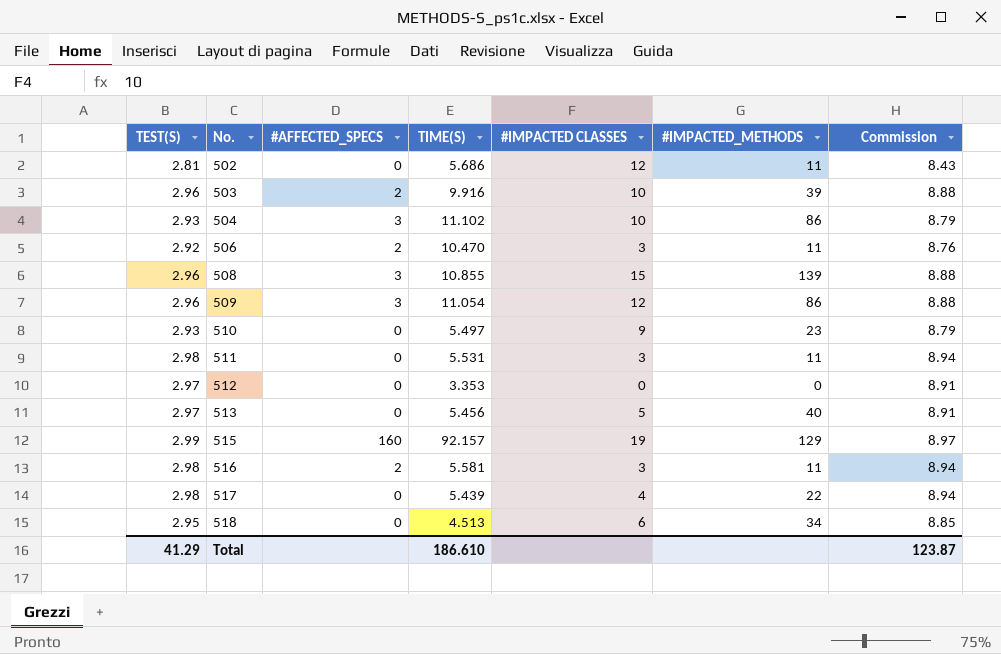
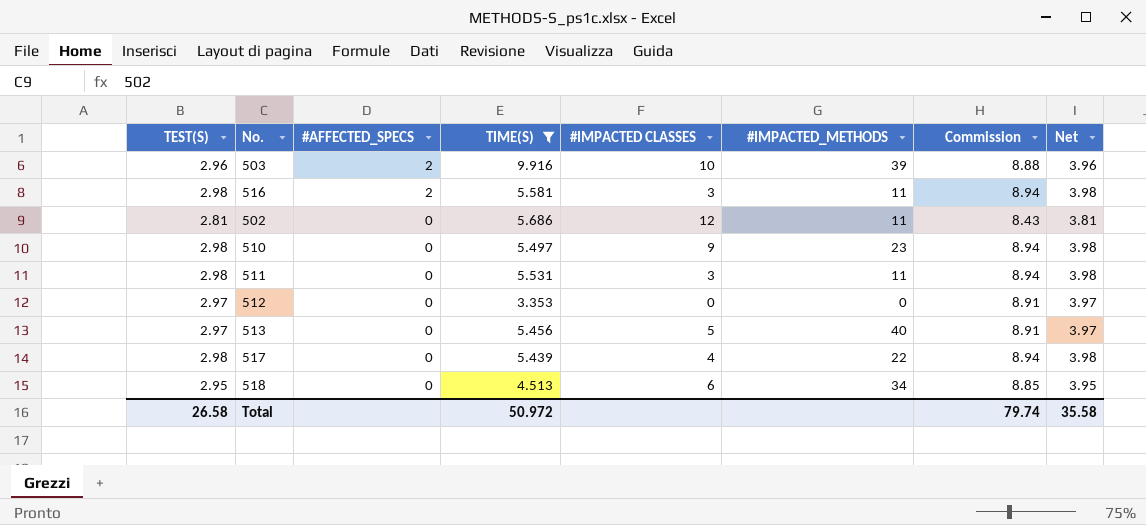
filter: none -> TIME(S) <= 9.916
row order: No. ascending -> #AFFECTED_SPECS descending
column Net | formula: none -> [TEST(S)] + 1
510 | TEST(S): 2.93 -> 2.98
510 | Commission: 8.79 -> 8.94
Total | TEST(S): 41.29 -> 26.58
Total | TIME(S): 186.610 -> 50.972
Total | Commission: 123.87 -> 79.74

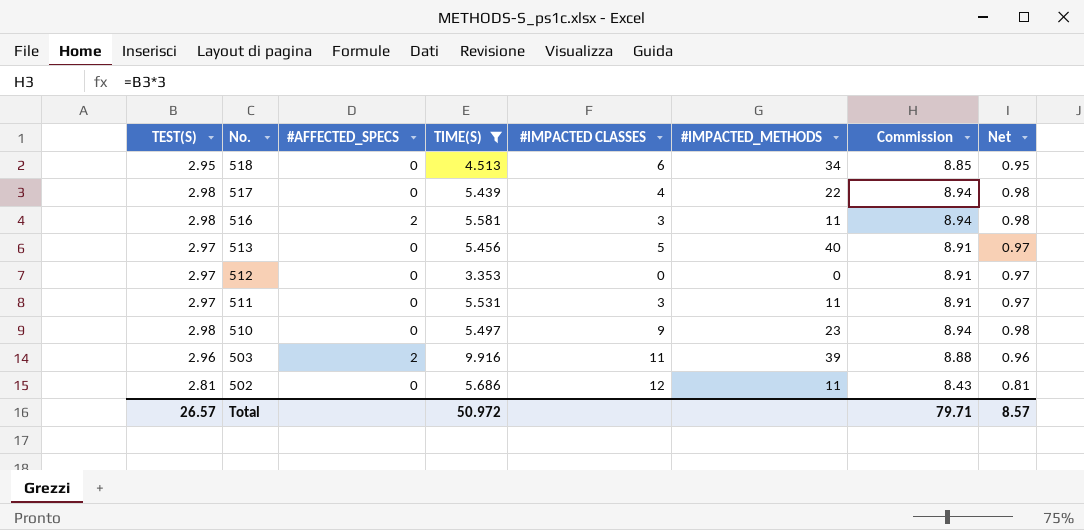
row order: #AFFECTED_SPECS descending -> No. descending
column Net | formula: [TEST(S)] + 1 -> [TEST(S)] - 2
511 | TEST(S): 2.98 -> 2.97
511 | Commission: 8.94 -> 8.91
503 | #IMPACTED CLASSES: 10 -> 11
Total | TEST(S): 26.58 -> 26.57
Total | Commission: 79.74 -> 79.71
Total | Net: 35.58 -> 8.57

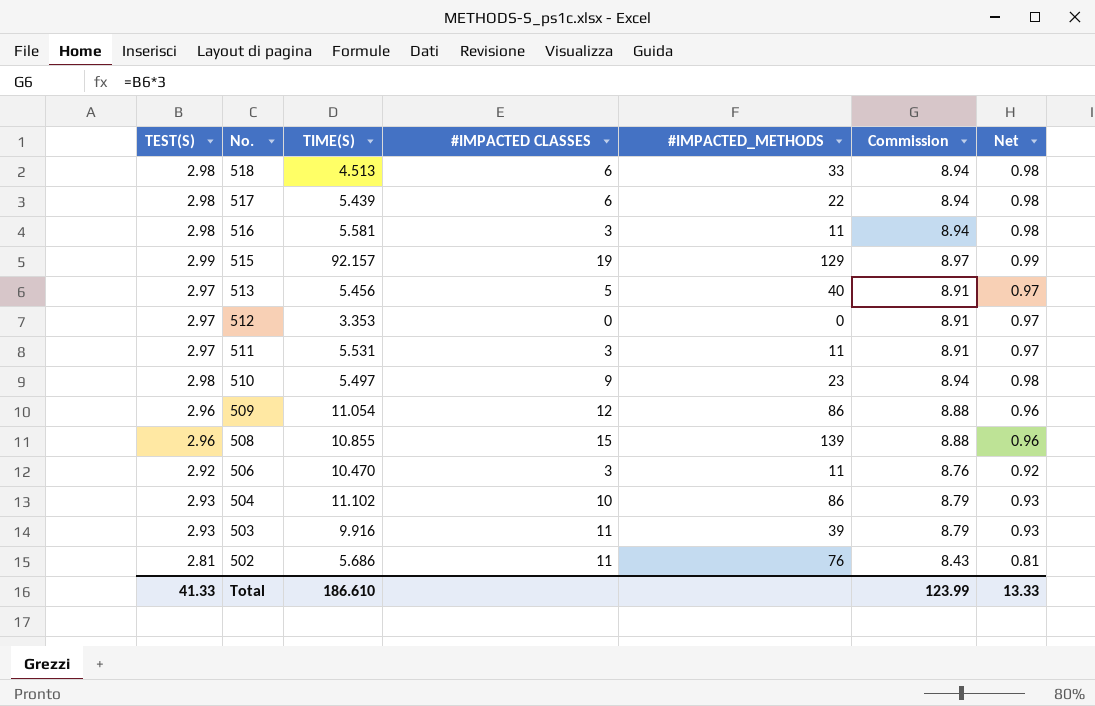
filter: TIME(S) <= 9.916 -> none
column #AFFECTED_SPECS | position: 3 -> none
518 | TEST(S): 2.95 -> 2.98
518 | #IMPACTED_METHODS: 34 -> 33
518 | Commission: 8.85 -> 8.94
518 | Net: 0.95 -> 0.98
517 | #IMPACTED CLASSES: 4 -> 6
503 | TEST(S): 2.96 -> 2.93
503 | Commission: 8.88 -> 8.79
503 | Net: 0.96 -> 0.93
502 | #IMPACTED CLASSES: 12 -> 11
502 | #IMPACTED_METHODS: 11 -> 76
Total | TEST(S): 26.57 -> 41.33
Total | TIME(S): 50.972 -> 186.610
Total | Commission: 79.71 -> 123.99
Total | Net: 8.57 -> 13.33

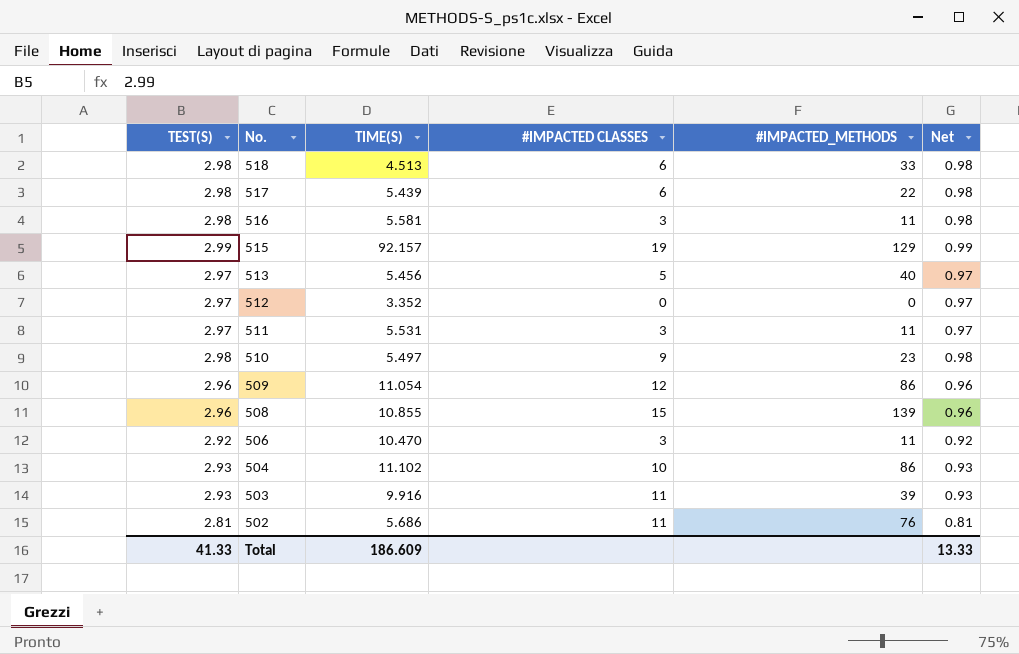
column Commission | formula: [TEST(S)] * 3 -> none
512 | TIME(S): 3.353 -> 3.352
Total | TIME(S): 186.610 -> 186.609

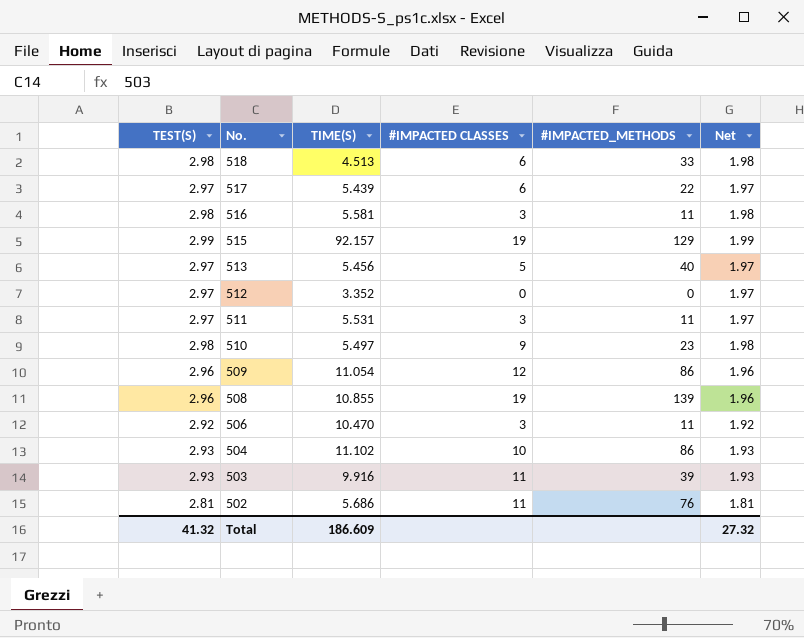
column Net | formula: [TEST(S)] - 2 -> [TEST(S)] - 1
517 | TEST(S): 2.98 -> 2.97
508 | #IMPACTED CLASSES: 15 -> 19
Total | TEST(S): 41.33 -> 41.32
Total | Net: 13.33 -> 27.32

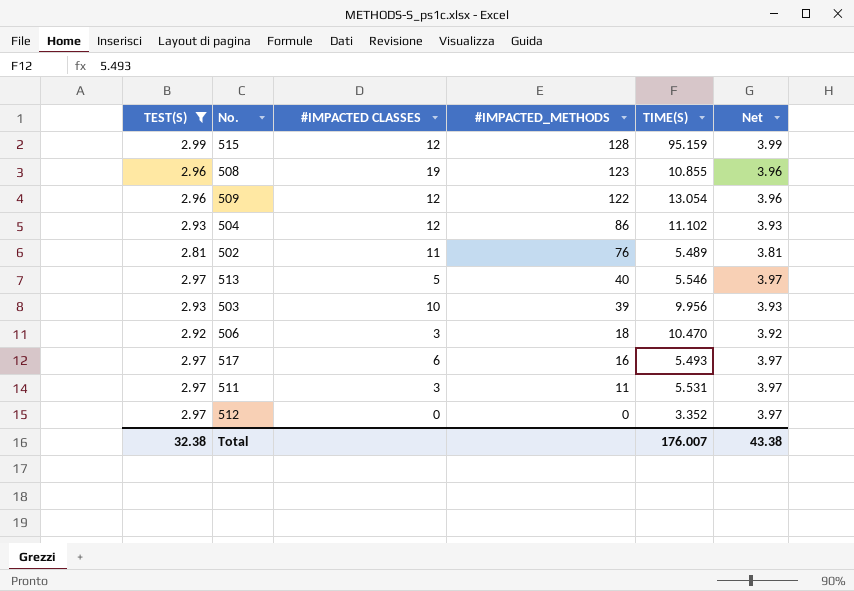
filter: none -> TEST(S) != 2.98
row order: No. descending -> #IMPACTED_METHODS descending
column TIME(S) | position: 3 -> 5
column Net | formula: [TEST(S)] - 1 -> [TEST(S)] + 1
515 | #IMPACTED CLASSES: 19 -> 12
515 | #IMPACTED_METHODS: 129 -> 128
515 | TIME(S): 92.157 -> 95.159
508 | #IMPACTED_METHODS: 139 -> 123
509 | #IMPACTED_METHODS: 86 -> 122
509 | TIME(S): 11.054 -> 13.054
504 | #IMPACTED CLASSES: 10 -> 12
502 | TIME(S): 5.686 -> 5.489
513 | TIME(S): 5.456 -> 5.546
503 | #IMPACTED CLASSES: 11 -> 10
503 | TIME(S): 9.916 -> 9.956
506 | #IMPACTED_METHODS: 11 -> 18
517 | #IMPACTED_METHODS: 22 -> 16
517 | TIME(S): 5.439 -> 5.493
Total | TEST(S): 41.32 -> 32.38
Total | TIME(S): 186.609 -> 176.007
Total | Net: 27.32 -> 43.38

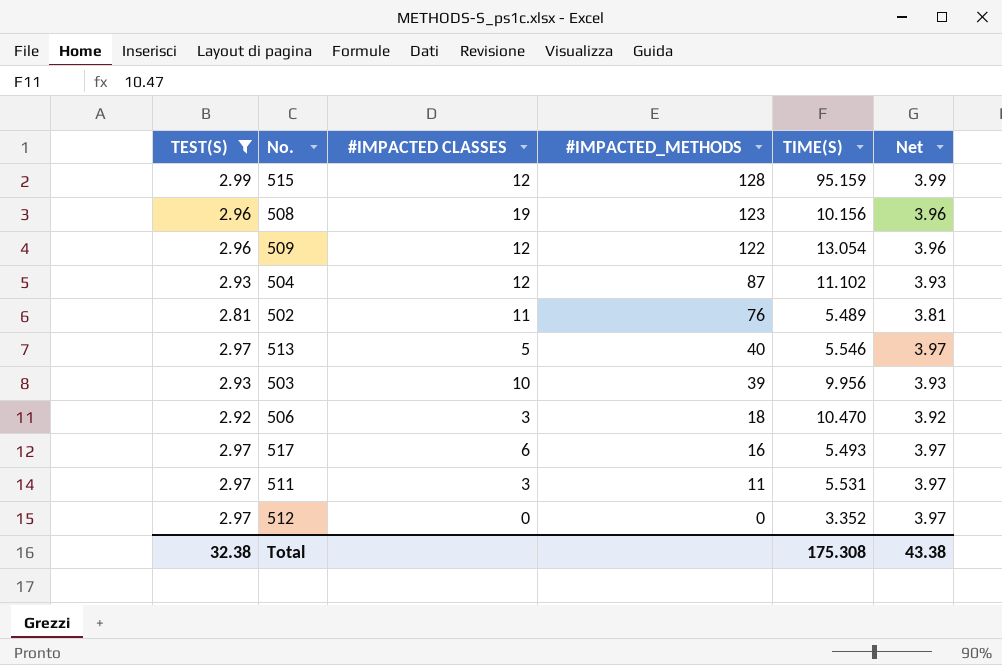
508 | TIME(S): 10.855 -> 10.156
504 | #IMPACTED_METHODS: 86 -> 87
Total | TIME(S): 176.007 -> 175.308

